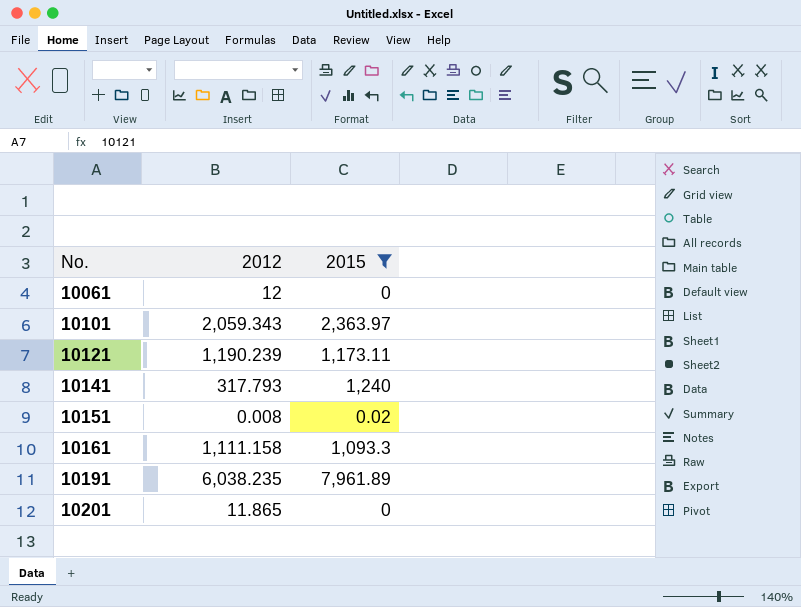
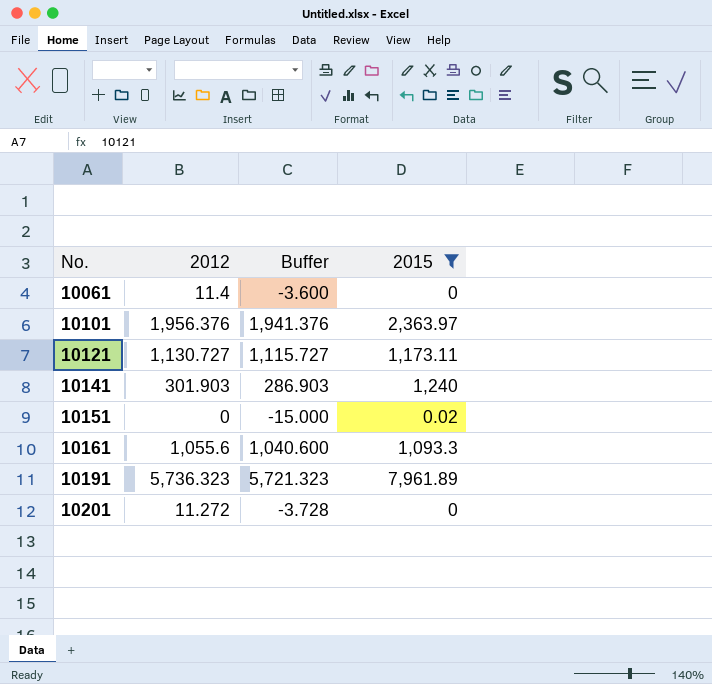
column Buffer | formula: none -> [2012] - 15
10061 | 2012: 12 -> 11.4
10101 | 2012: 2,059.343 -> 1,956.376
10121 | 2012: 1,190.239 -> 1,130.727
10141 | 2012: 317.793 -> 301.903
10151 | 2012: 0.008 -> 0
10161 | 2012: 1,111.158 -> 1,055.6
10191 | 2012: 6,038.235 -> 5,736.323
10201 | 2012: 11.865 -> 11.272

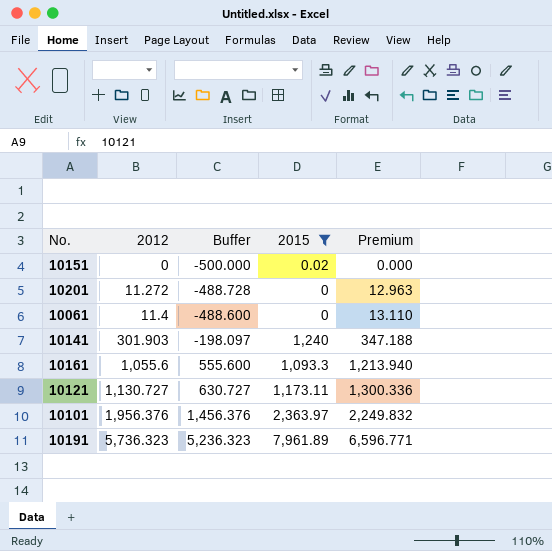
row order: No. ascending -> 2012 ascending
column Buffer | formula: [2012] - 15 -> [2012] - 500
column Premium | formula: none -> [2012] * 1.15

